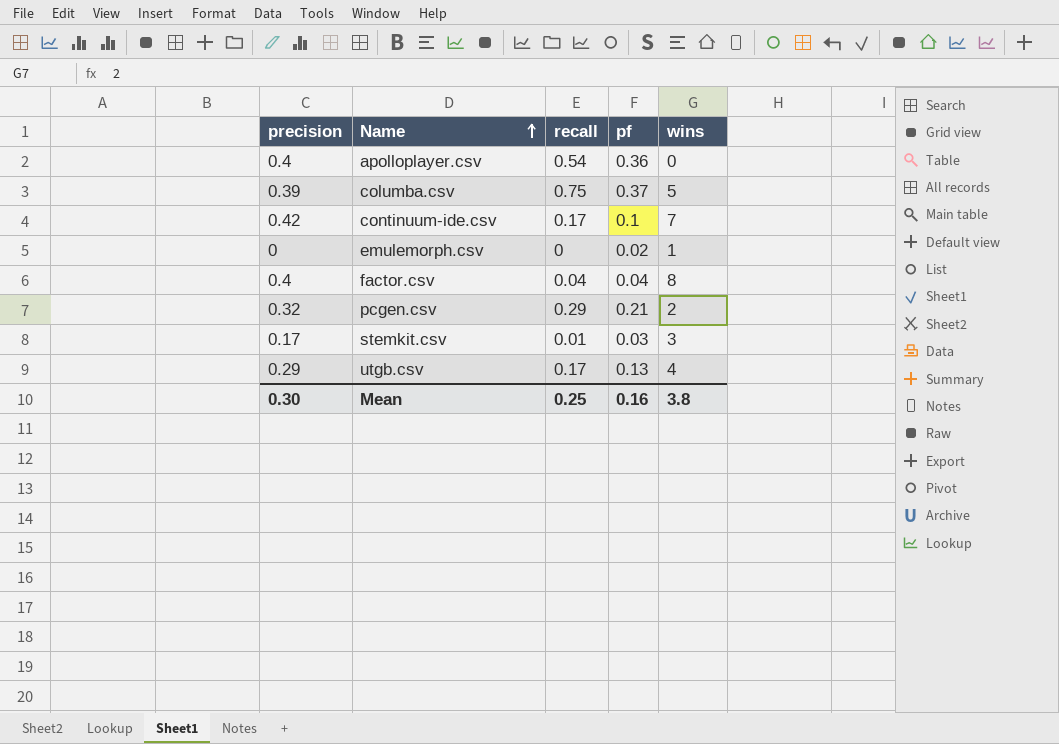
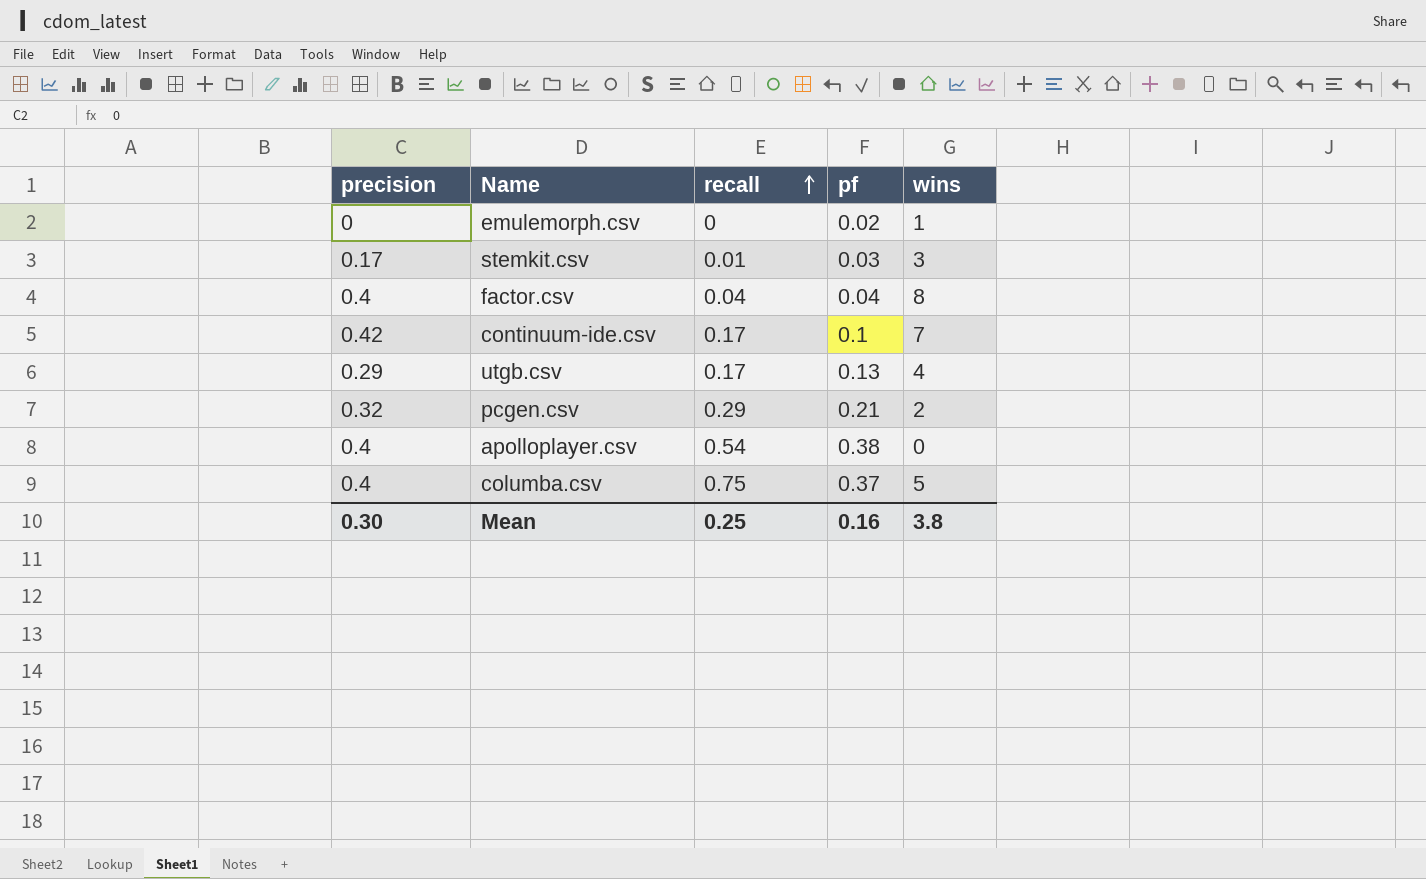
row order: Name ascending -> recall ascending
apolloplayer.csv | pf: 0.36 -> 0.38
columba.csv | precision: 0.39 -> 0.4

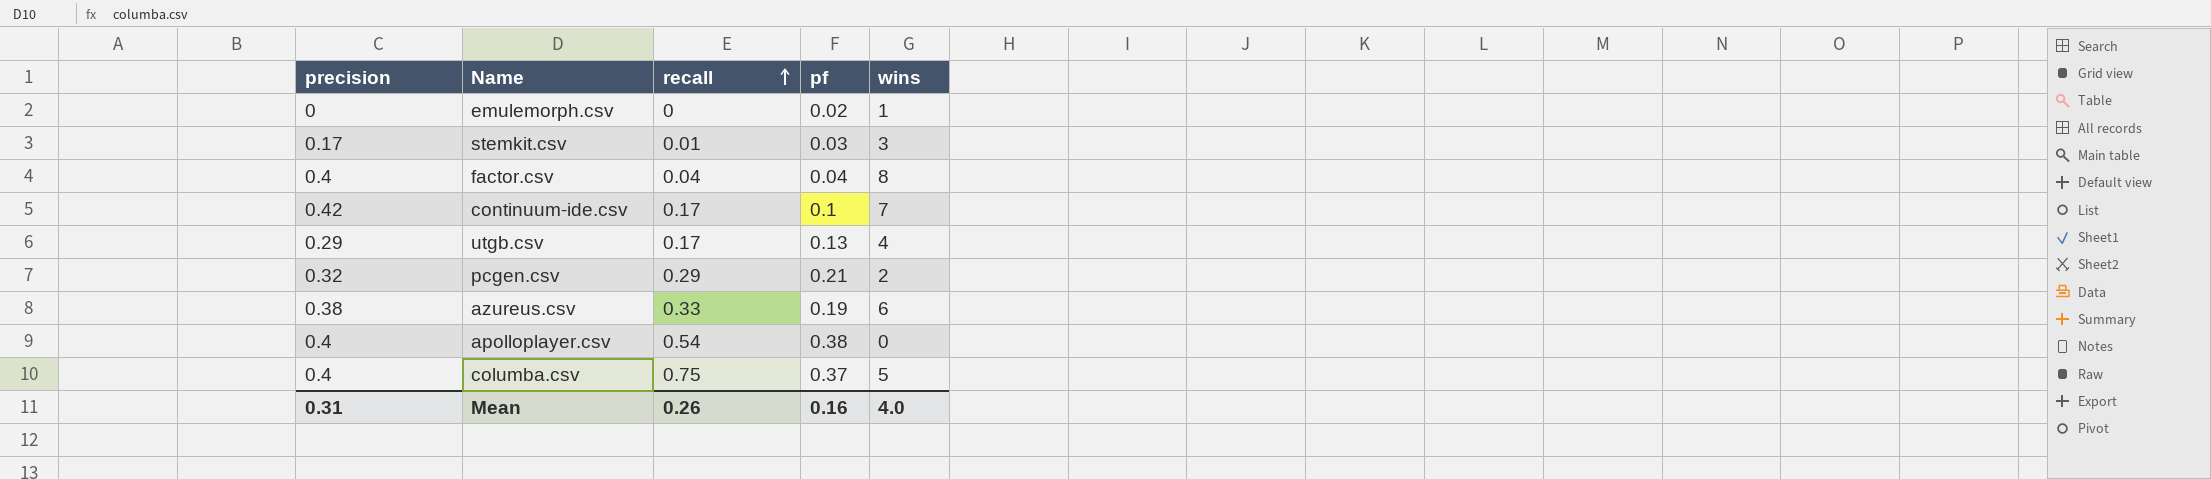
row azureus.csv: none -> 0.38 | 0.33 | 0.19 | 6
Mean | precision: 0.30 -> 0.31
Mean | recall: 0.25 -> 0.26
Mean | wins: 3.8 -> 4.0

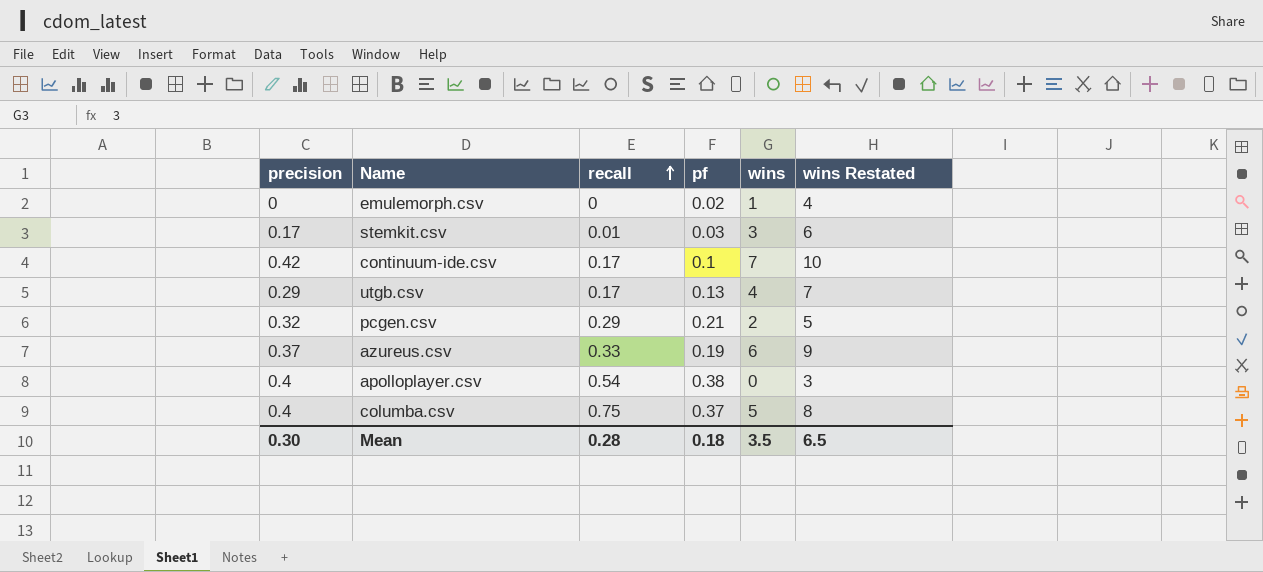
column wins Restated | formula: none -> [wins] + 3
row factor.csv: 0.4 | 0.04 | 0.04 | 8 -> none
azureus.csv | precision: 0.38 -> 0.37
Mean | precision: 0.31 -> 0.30
Mean | recall: 0.26 -> 0.28
Mean | pf: 0.16 -> 0.18
Mean | wins: 4.0 -> 3.5

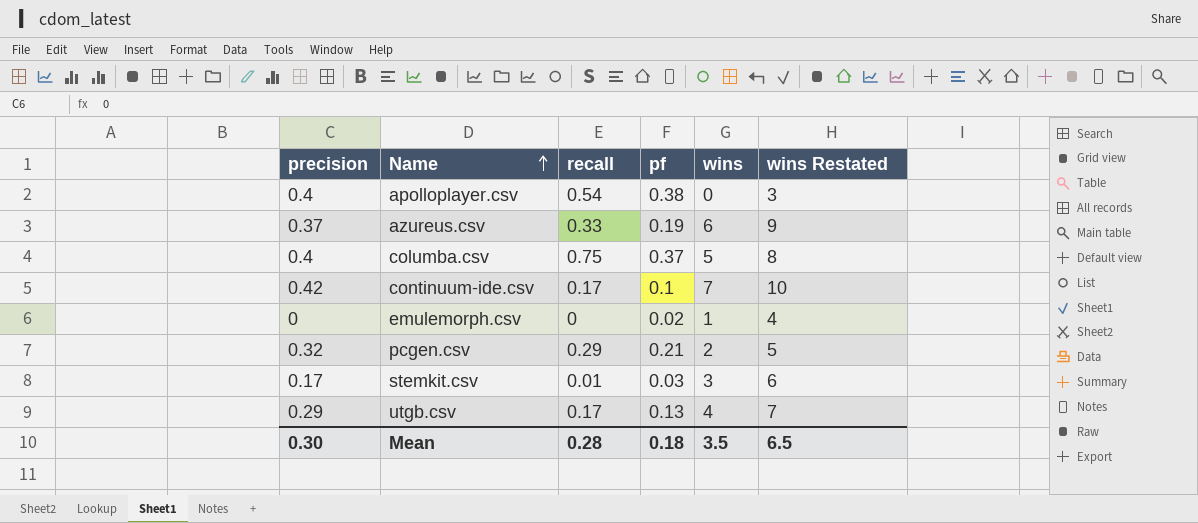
row order: recall ascending -> Name ascending

